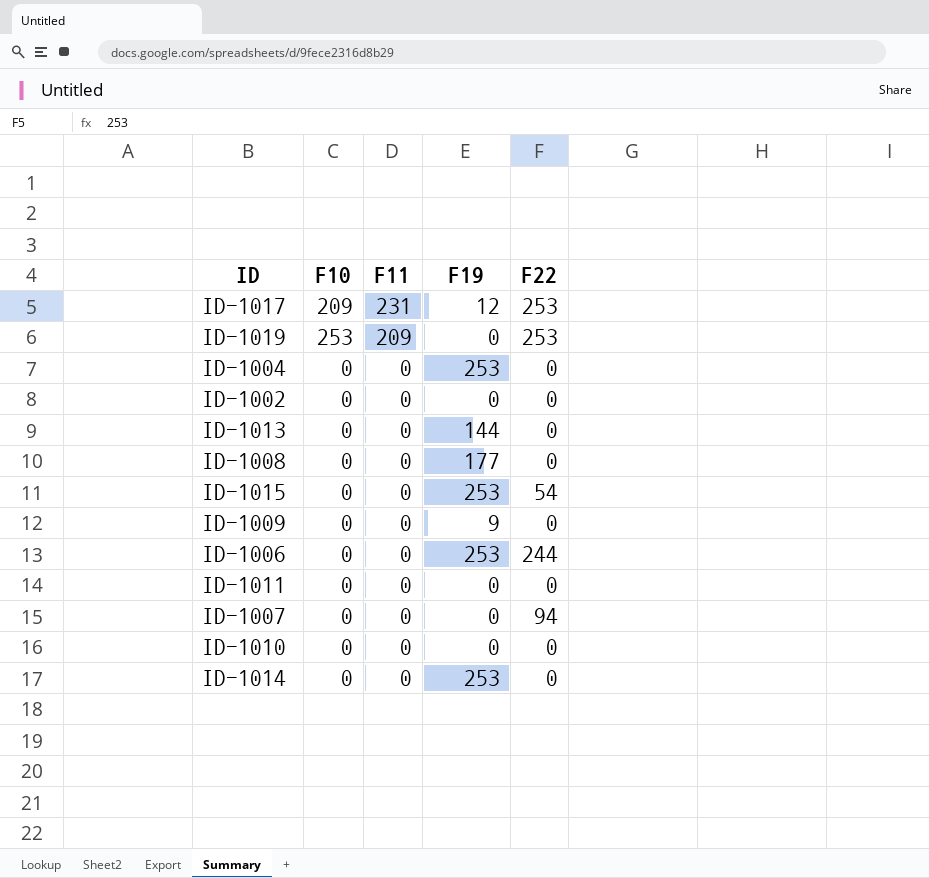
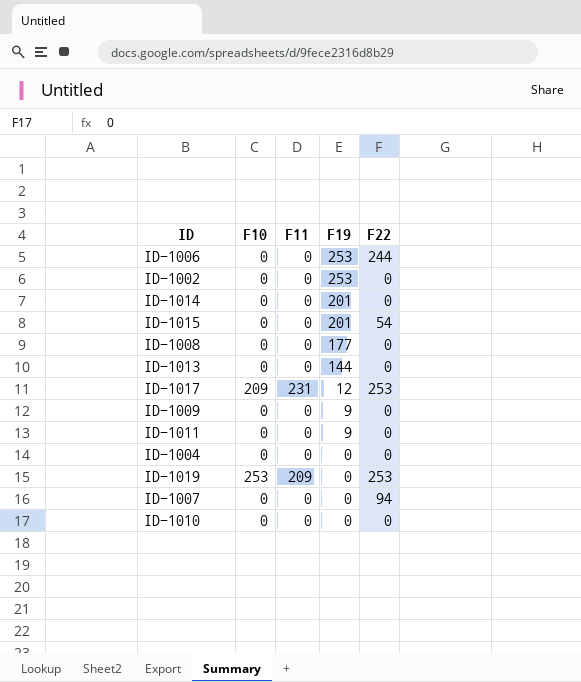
row order: F11 descending -> F19 descending
ID-1002 | F19: 0 -> 253
ID-1014 | F19: 253 -> 201
ID-1015 | F19: 253 -> 201
ID-1011 | F19: 0 -> 9
ID-1004 | F19: 253 -> 0

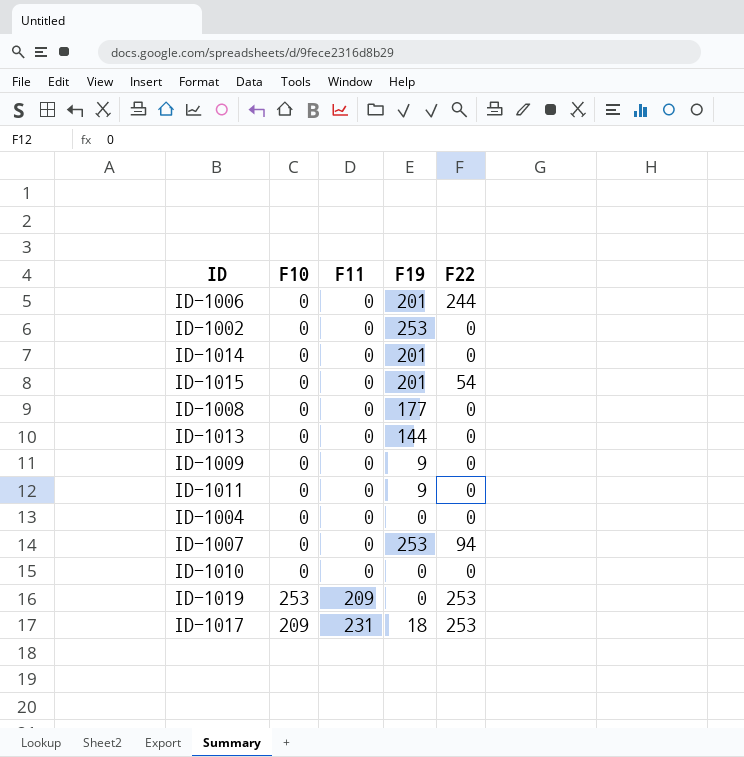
row order: F19 descending -> F11 ascending
ID-1006 | F19: 253 -> 201
ID-1007 | F19: 0 -> 253
ID-1017 | F19: 12 -> 18

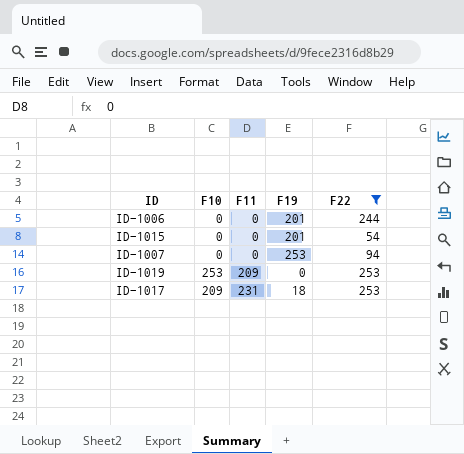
filter: none -> F22 != 0

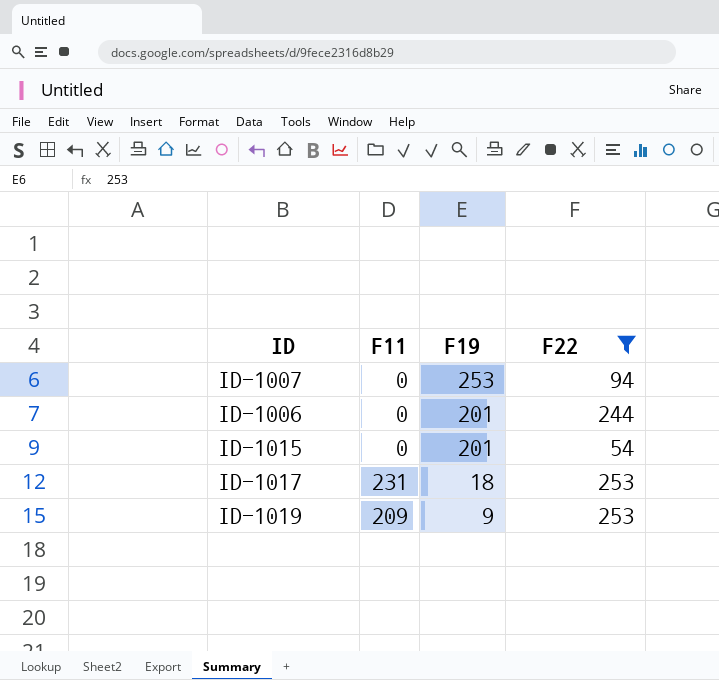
row order: F11 ascending -> F19 descending
column F10 | position: 2 -> none
ID-1019 | F19: 0 -> 9

